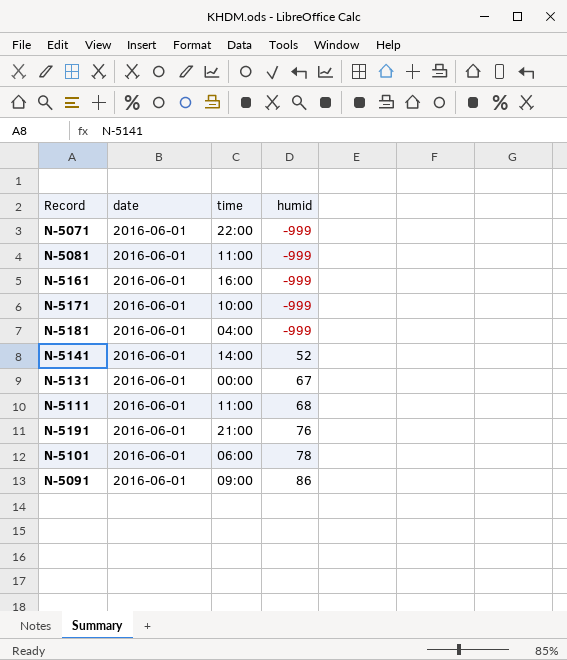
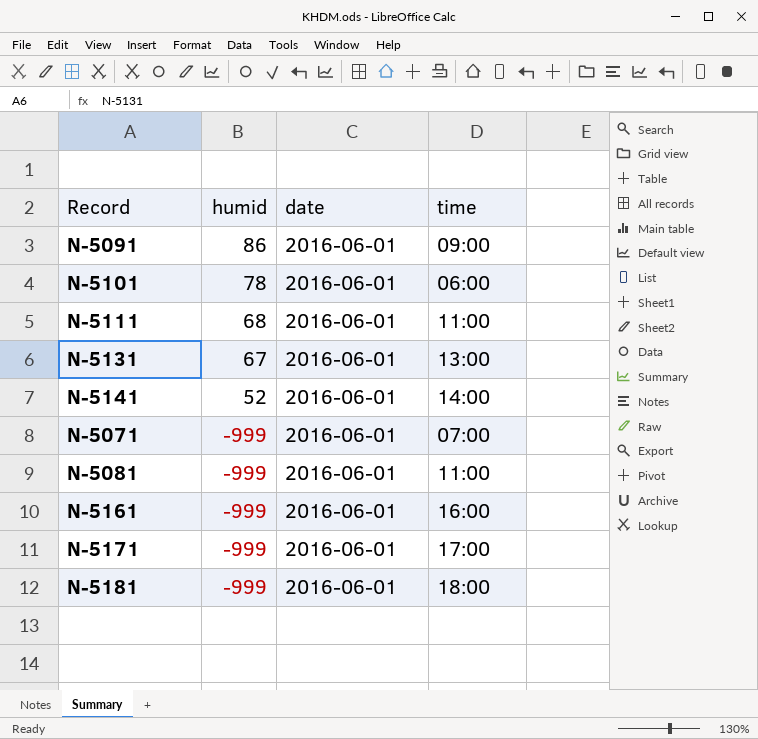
row order: humid ascending -> humid descending
column humid | position: 4 -> 2
row N-5191: 2016-06-01 | 21:00 | 76 -> none
N-5131 | time: 00:00 -> 13:00
N-5071 | time: 22:00 -> 07:00
N-5171 | time: 10:00 -> 17:00
N-5181 | time: 04:00 -> 18:00

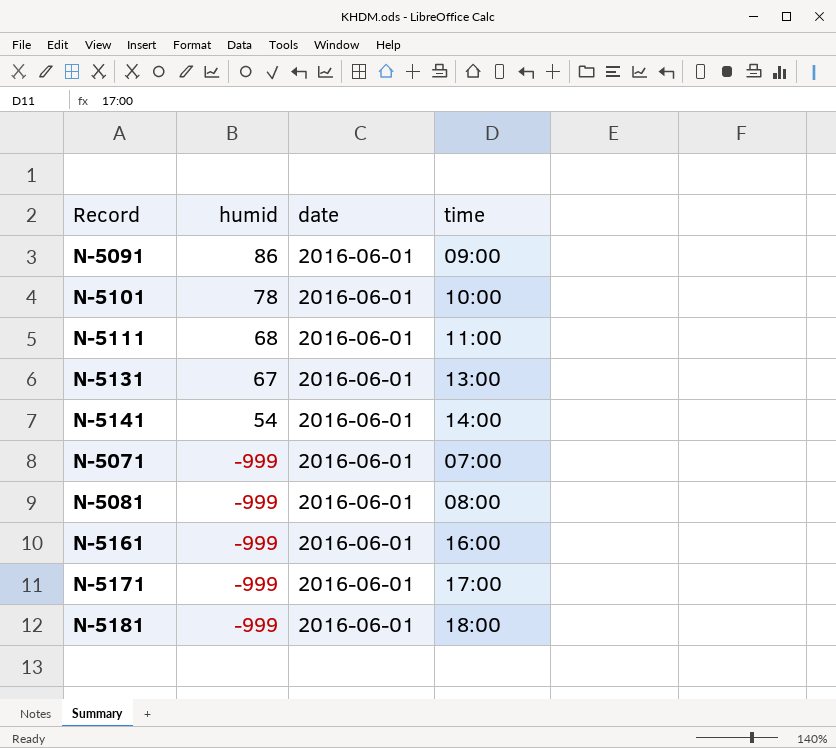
N-5101 | time: 06:00 -> 10:00
N-5141 | humid: 52 -> 54
N-5081 | time: 11:00 -> 08:00

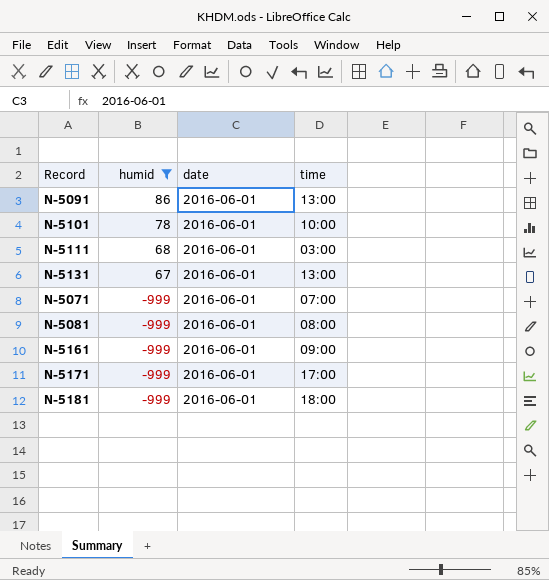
filter: none -> humid != 54
N-5091 | time: 09:00 -> 13:00
N-5111 | time: 11:00 -> 03:00
N-5161 | time: 16:00 -> 09:00

